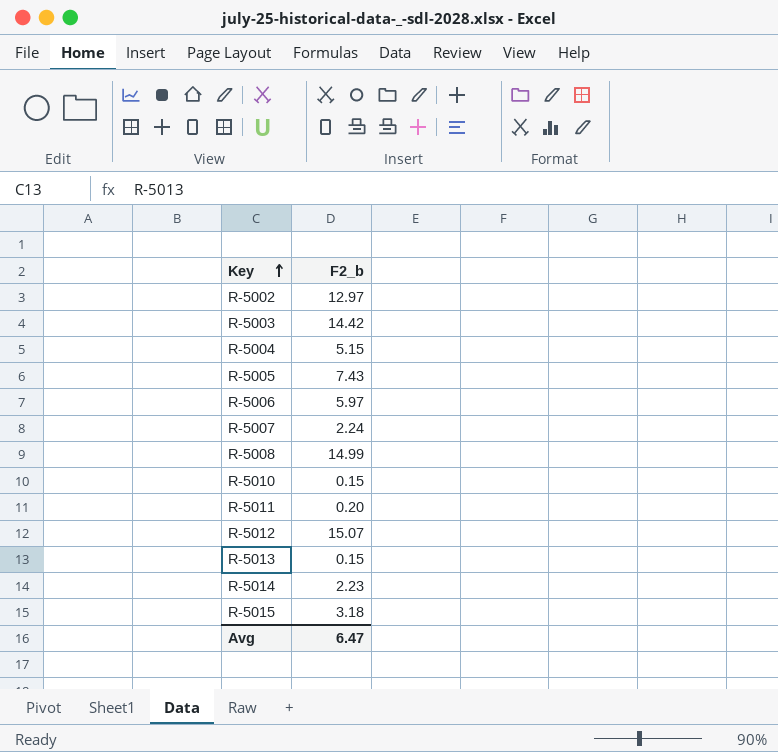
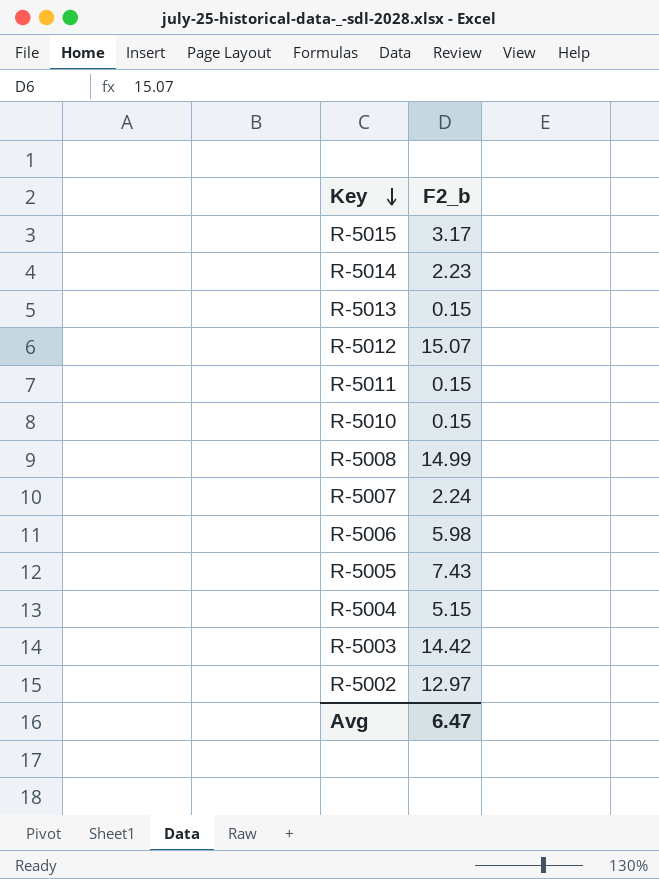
row order: Key ascending -> Key descending
R-5015 | F2_b: 3.18 -> 3.17
R-5011 | F2_b: 0.20 -> 0.15
R-5006 | F2_b: 5.97 -> 5.98

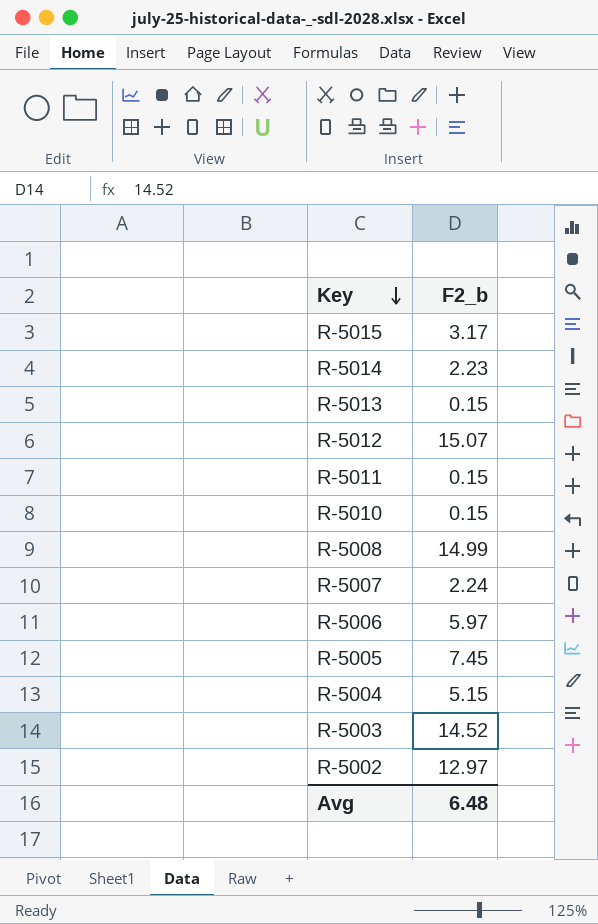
R-5006 | F2_b: 5.98 -> 5.97
R-5005 | F2_b: 7.43 -> 7.45
R-5003 | F2_b: 14.42 -> 14.52
Avg | F2_b: 6.47 -> 6.48

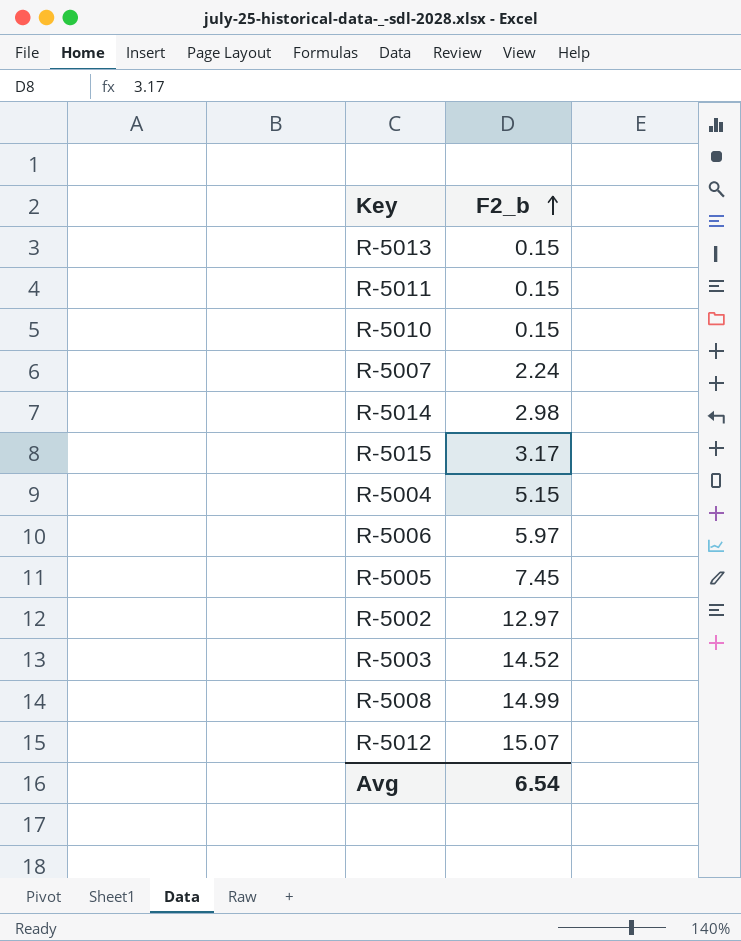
row order: Key descending -> F2_b ascending
R-5014 | F2_b: 2.23 -> 2.98
Avg | F2_b: 6.48 -> 6.54

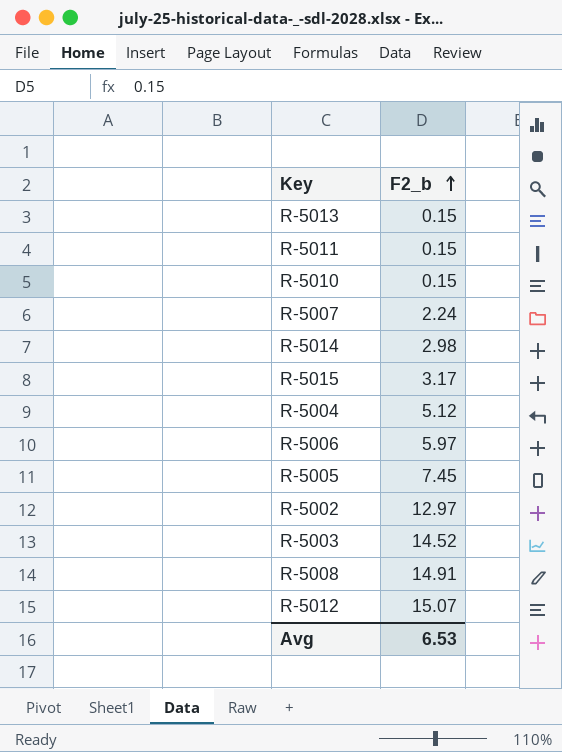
R-5004 | F2_b: 5.15 -> 5.12
R-5008 | F2_b: 14.99 -> 14.91
Avg | F2_b: 6.54 -> 6.53

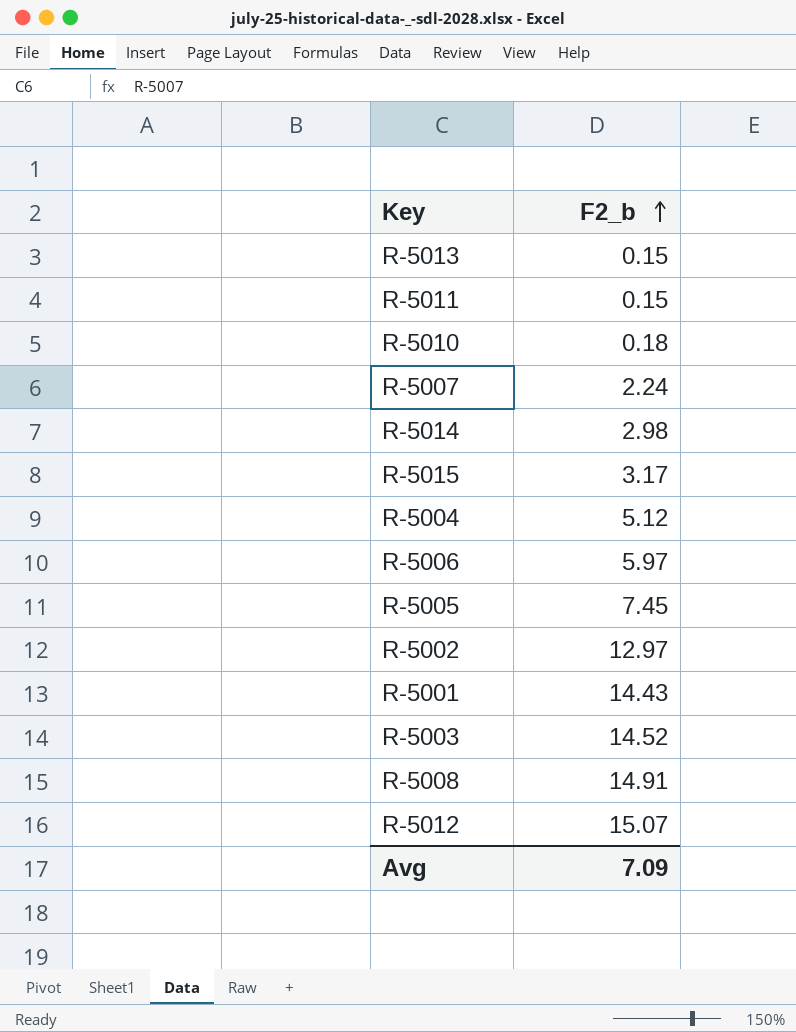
R-5010 | F2_b: 0.15 -> 0.18
row R-5001: none -> 14.43
Avg | F2_b: 6.53 -> 7.09

